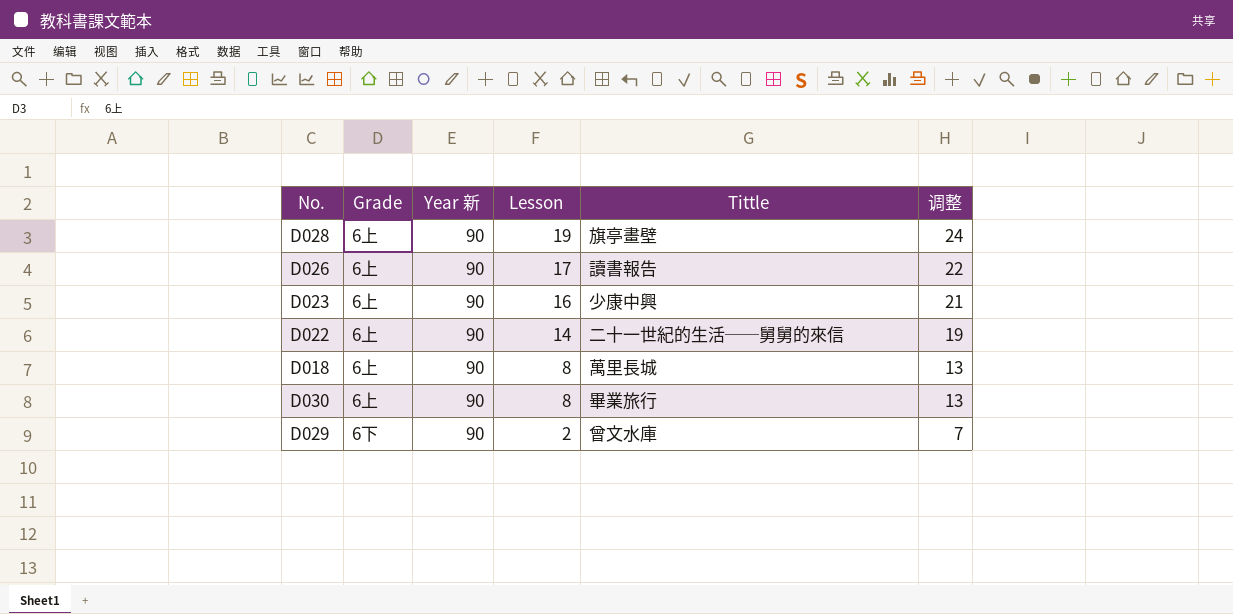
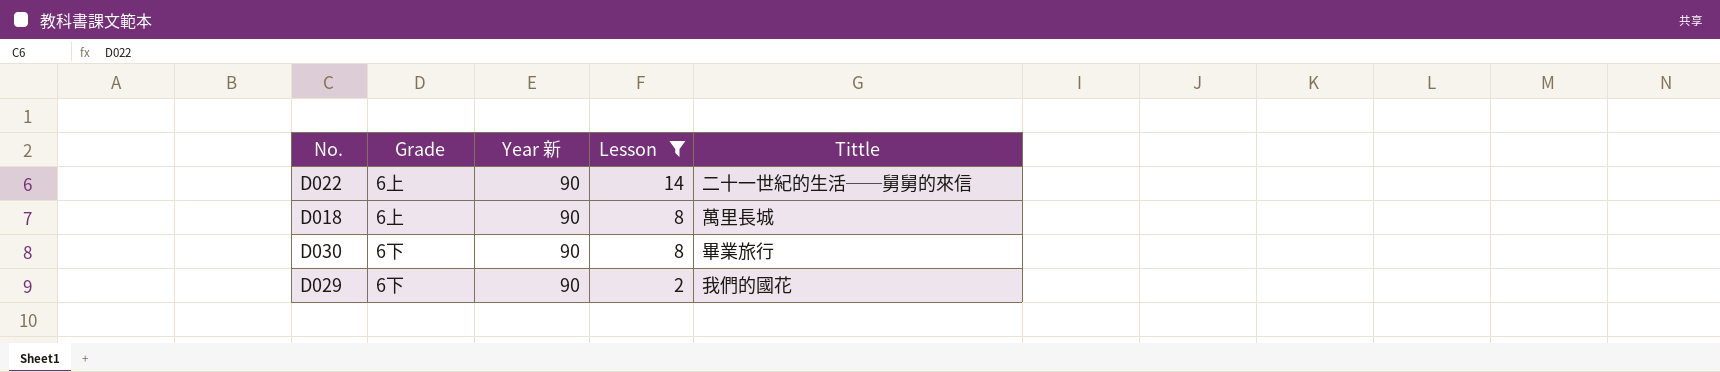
filter: none -> Lesson <= 14
column 调整 | formula: [Lesson] + 5 -> none
D030 | Grade: 6上 -> 6下
D029 | Tittle: 曾文水庫 -> 我們的國花

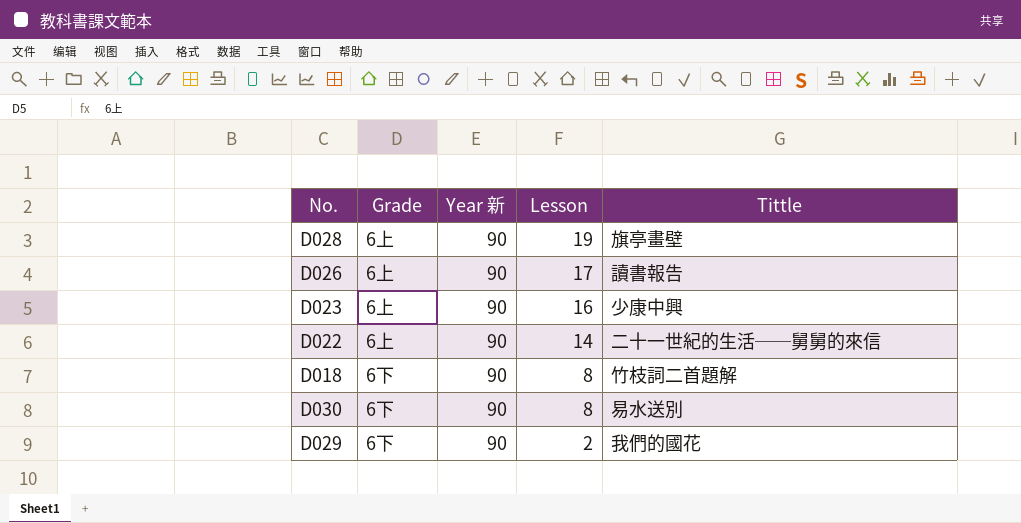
filter: Lesson <= 14 -> none
D018 | Grade: 6上 -> 6下
D018 | Tittle: 萬里長城 -> 竹枝詞二首題解
D030 | Tittle: 畢業旅行 -> 易水送別

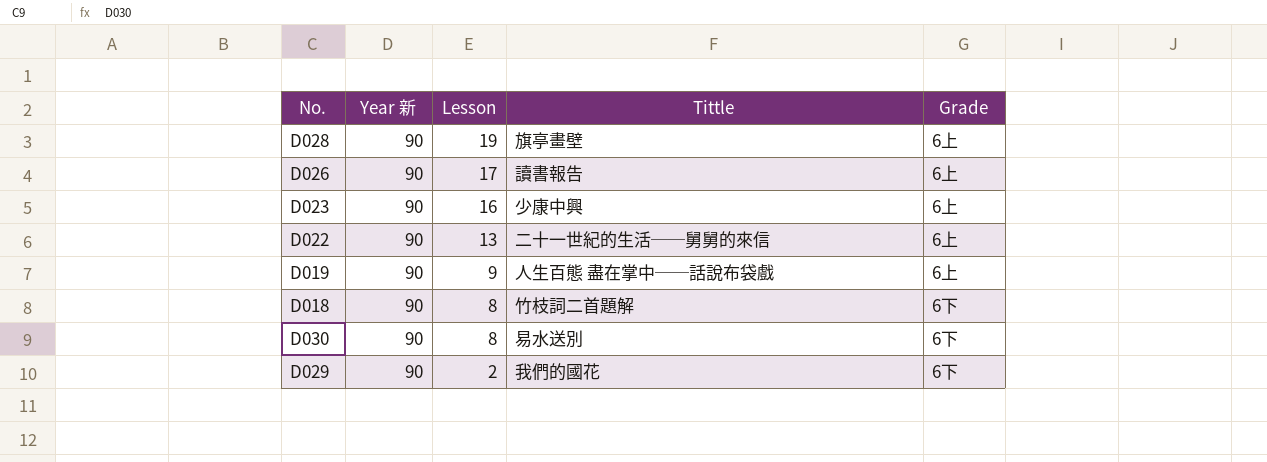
column Grade | position: 2 -> 5
D022 | Lesson: 14 -> 13
row D019: none -> 90 | 9 | 人生百態 盡在掌中──話說布袋戲 | 6上

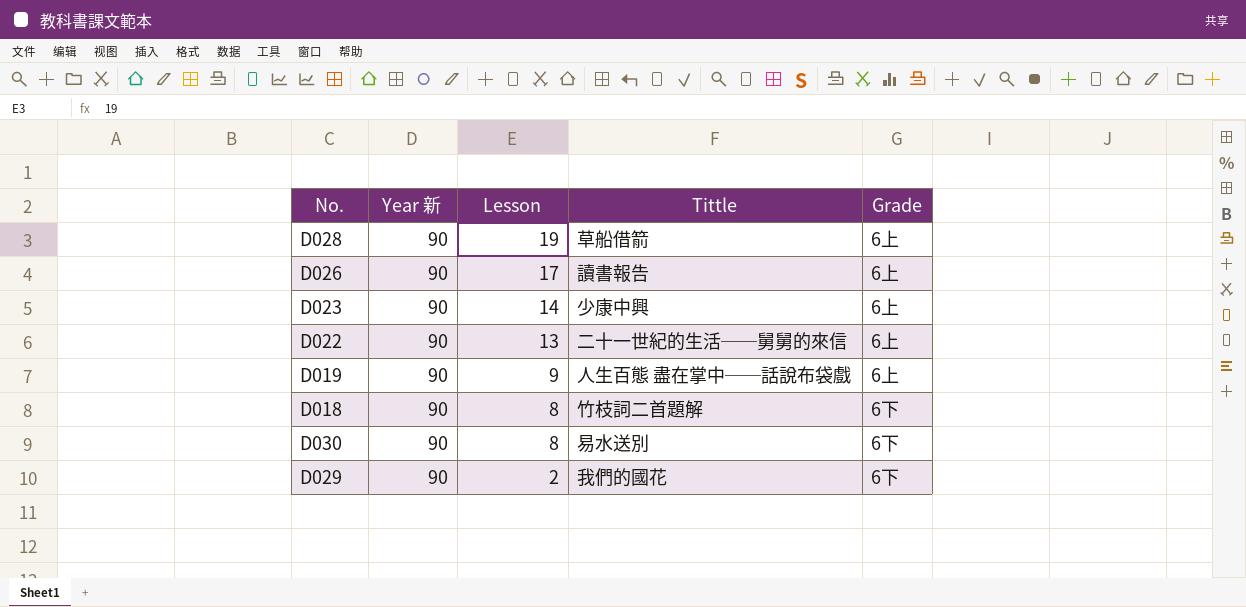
D028 | Tittle: 旗亭畫壁 -> 草船借箭
D023 | Lesson: 16 -> 14

